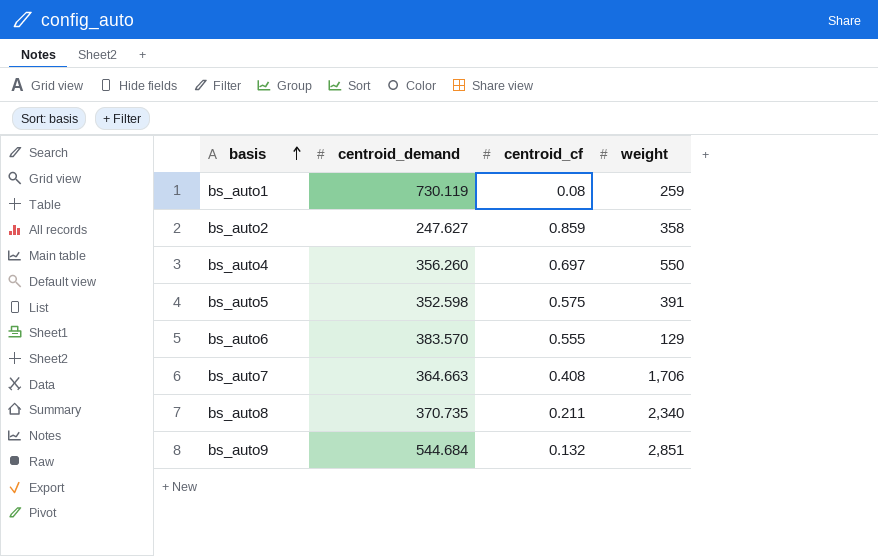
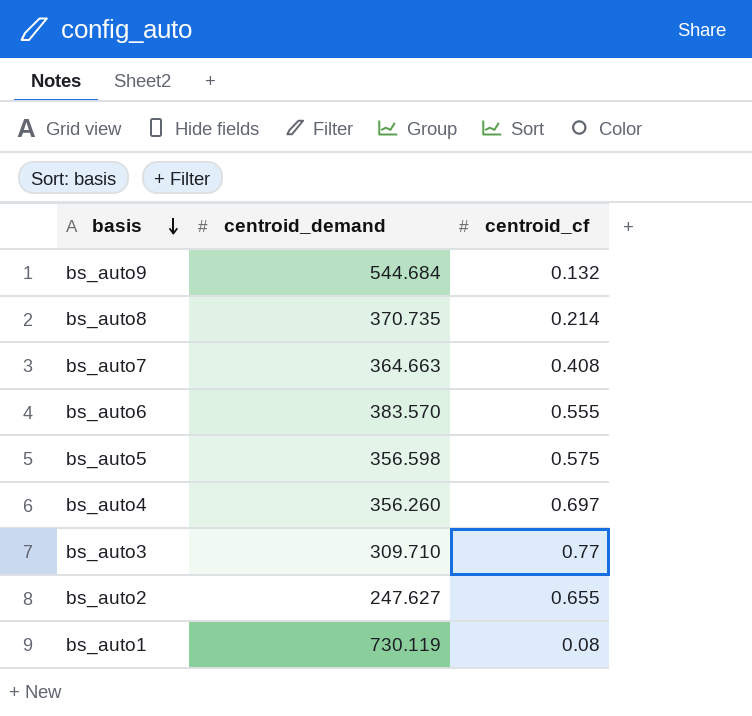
row order: basis ascending -> basis descending
column weight | position: 4 -> none
bs_auto8 | centroid_cf: 0.211 -> 0.214
bs_auto5 | centroid_demand: 352.598 -> 356.598
row bs_auto3: none -> 309.710 | 0.77
bs_auto2 | centroid_cf: 0.859 -> 0.655

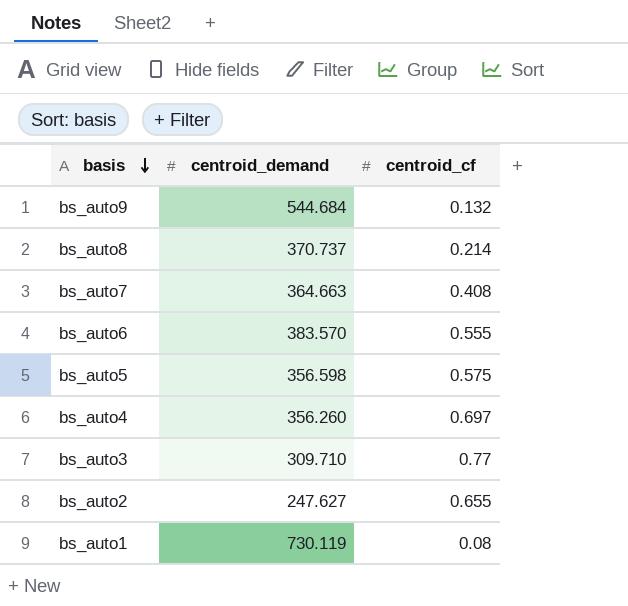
bs_auto8 | centroid_demand: 370.735 -> 370.737

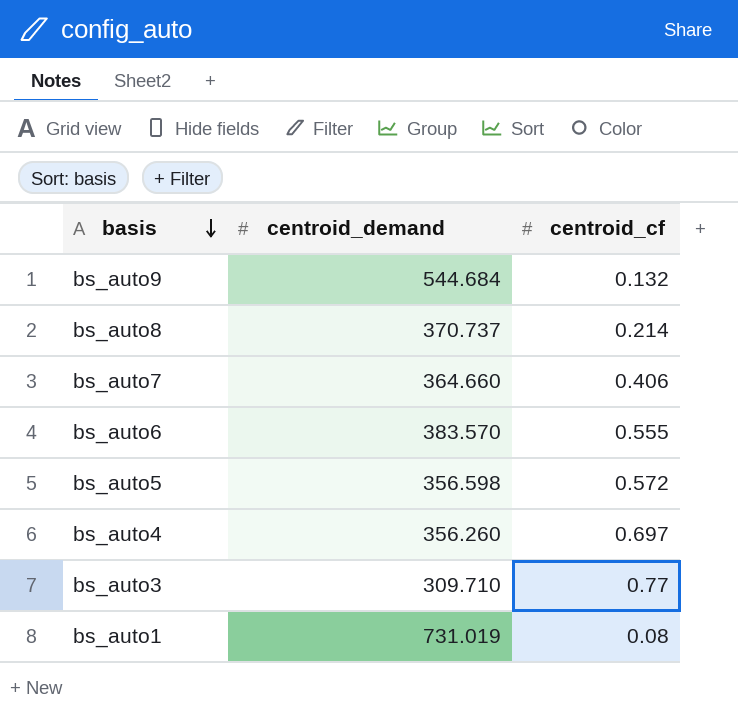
row bs_auto2: 247.627 | 0.655 -> none
bs_auto7 | centroid_demand: 364.663 -> 364.660
bs_auto7 | centroid_cf: 0.408 -> 0.406
bs_auto5 | centroid_cf: 0.575 -> 0.572
bs_auto1 | centroid_demand: 730.119 -> 731.019

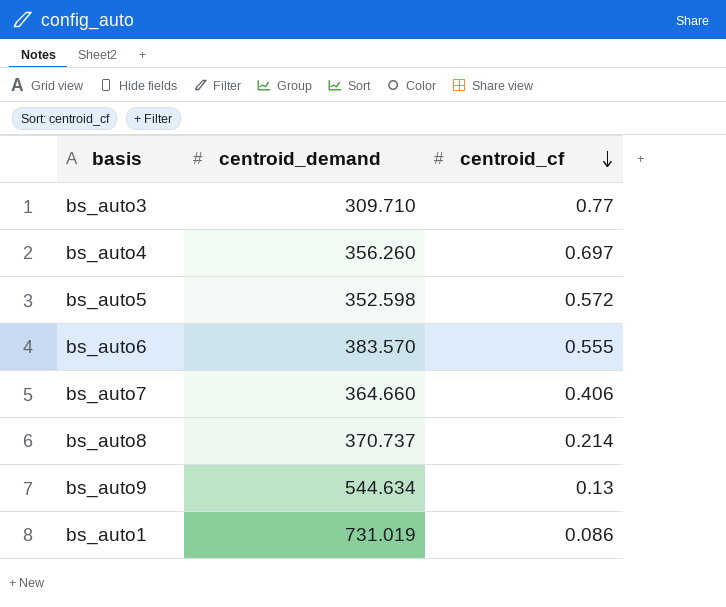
row order: basis descending -> centroid_cf descending
bs_auto5 | centroid_demand: 356.598 -> 352.598
bs_auto9 | centroid_demand: 544.684 -> 544.634
bs_auto9 | centroid_cf: 0.132 -> 0.13
bs_auto1 | centroid_cf: 0.08 -> 0.086

